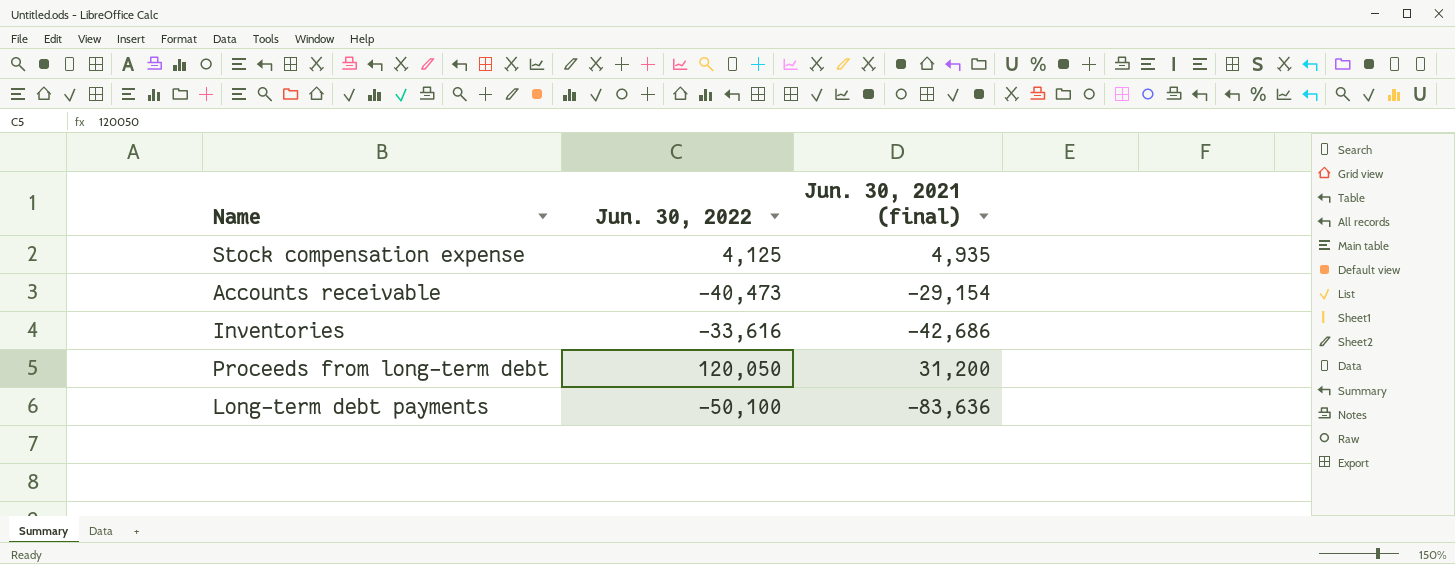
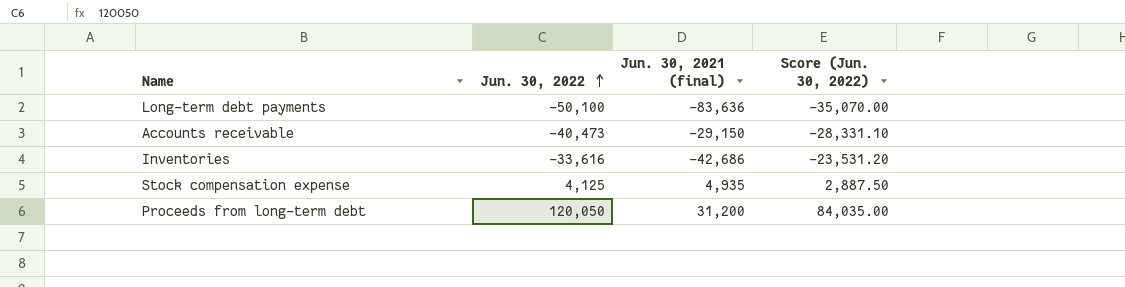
row order: none -> Jun. 30, 2022 ascending
column Score (Jun. 30, 2022) | formula: none -> [Jun. 30, 2022] * 0.7
Accounts receivable | Jun. 30, 2021 (final): -29,154 -> -29,150

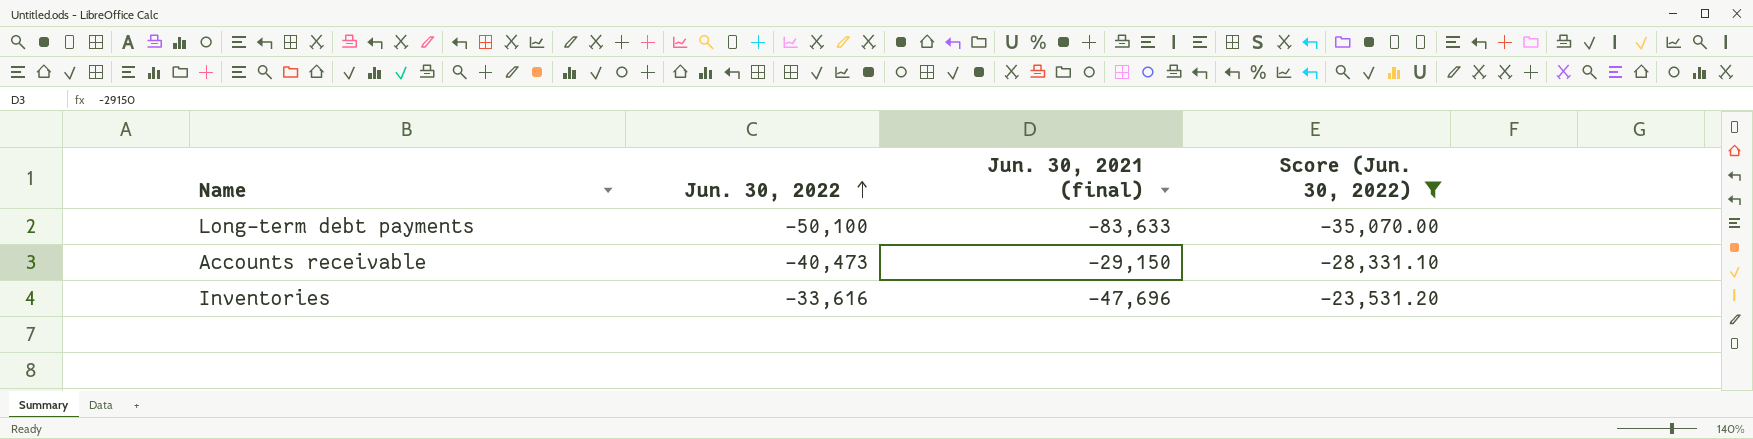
filter: none -> Score (Jun. 30, 2022) <= -23,531.20
Long-term debt payments | Jun. 30, 2021 (final): -83,636 -> -83,633
Inventories | Jun. 30, 2021 (final): -42,686 -> -47,696

